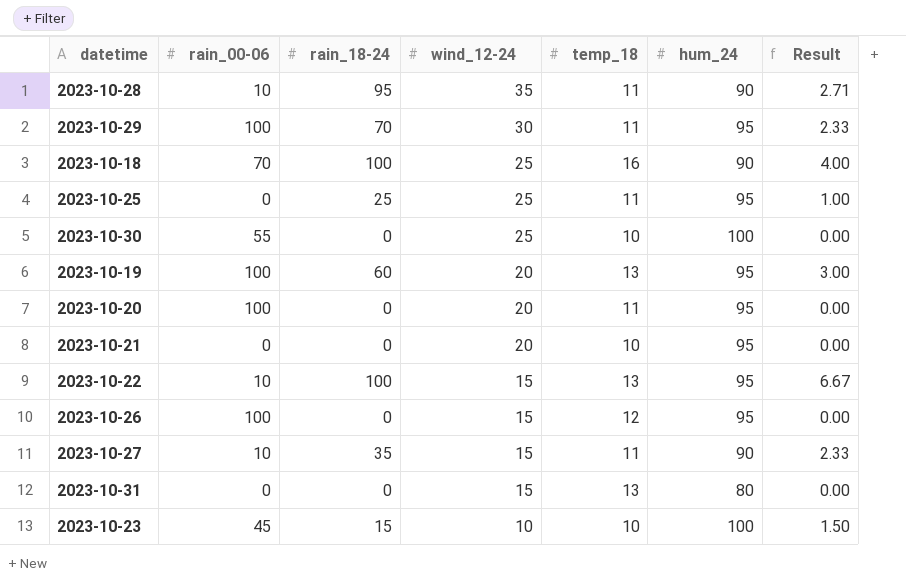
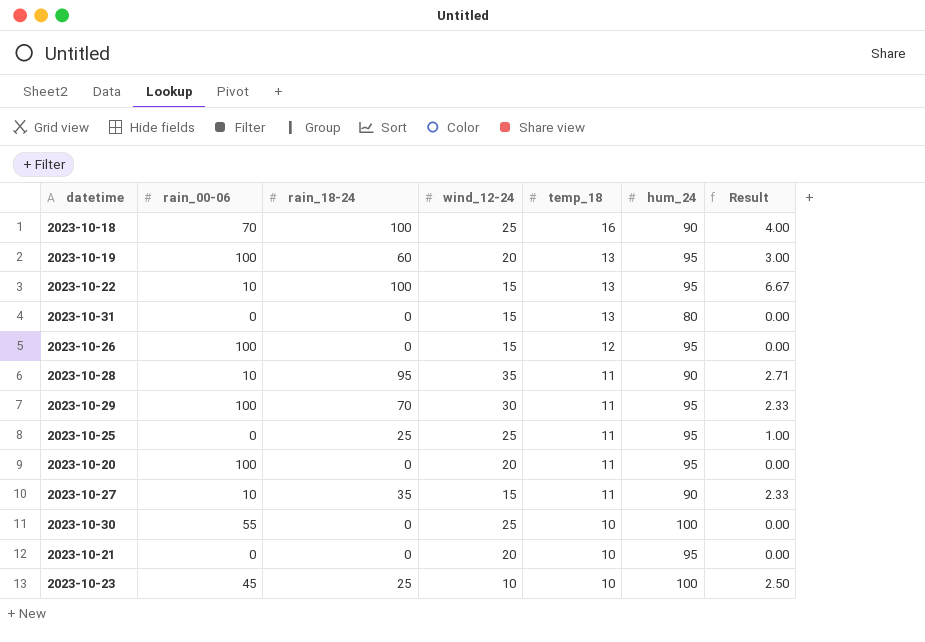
row order: wind_12-24 descending -> temp_18 descending
2023-10-23 | rain_18-24: 15 -> 25
2023-10-23 | Result: 1.50 -> 2.50

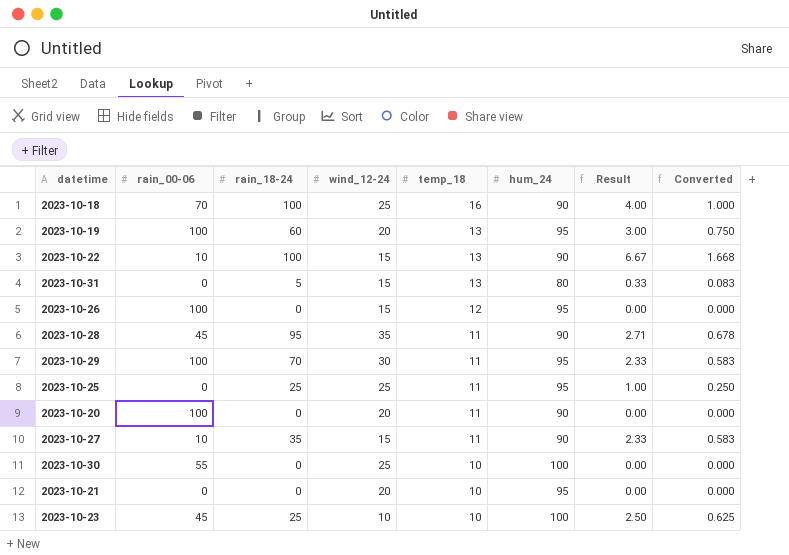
column Converted | formula: none -> [Result] * 0.25
2023-10-22 | hum_24: 95 -> 90
2023-10-31 | rain_18-24: 0 -> 5
2023-10-31 | Result: 0.00 -> 0.33
2023-10-28 | rain_00-06: 10 -> 45
2023-10-20 | hum_24: 95 -> 90

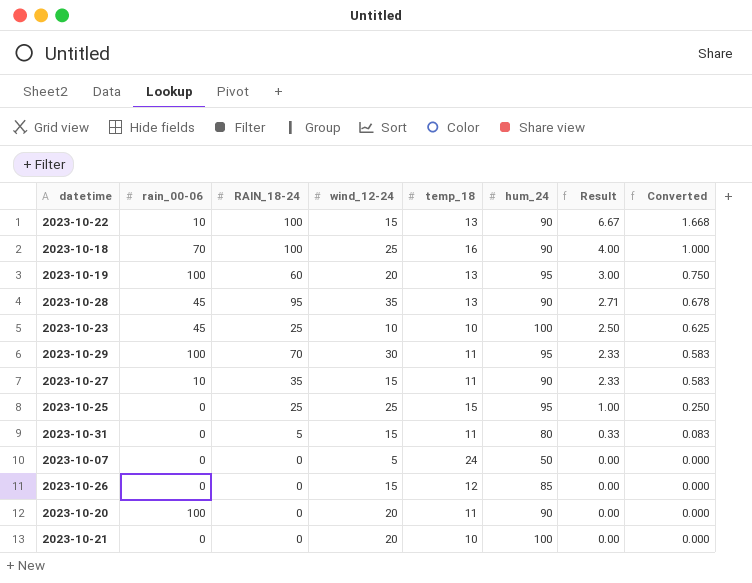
row order: temp_18 descending -> Result descending
column name: rain_18-24 -> RAIN_18-24
row 2023-10-30: 55 | 0 | 25 | 10 | 100 | 0.00 | 0.000 -> none
2023-10-28 | temp_18: 11 -> 13
2023-10-25 | temp_18: 11 -> 15
2023-10-31 | temp_18: 13 -> 11
row 2023-10-07: none -> 0 | 0 | 5 | 24 | 50 | 0.00 | 0.000
2023-10-26 | rain_00-06: 100 -> 0
2023-10-26 | hum_24: 95 -> 85
2023-10-21 | hum_24: 95 -> 100

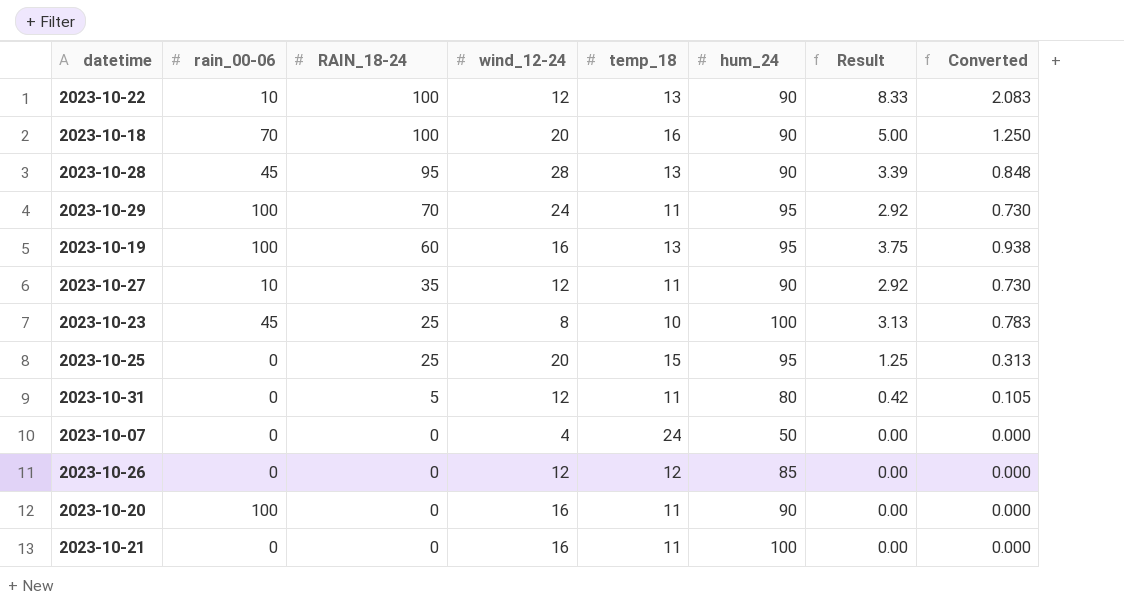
row order: Result descending -> RAIN_18-24 descending
2023-10-22 | wind_12-24: 15 -> 12
2023-10-22 | Result: 6.67 -> 8.33
2023-10-22 | Converted: 1.668 -> 2.083
2023-10-18 | wind_12-24: 25 -> 20
2023-10-18 | Result: 4.00 -> 5.00
2023-10-18 | Converted: 1.000 -> 1.250
2023-10-28 | wind_12-24: 35 -> 28
2023-10-28 | Result: 2.71 -> 3.39
2023-10-28 | Converted: 0.678 -> 0.848
2023-10-29 | wind_12-24: 30 -> 24
2023-10-29 | Result: 2.33 -> 2.92
2023-10-29 | Converted: 0.583 -> 0.730
2023-10-19 | wind_12-24: 20 -> 16
2023-10-19 | Result: 3.00 -> 3.75
2023-10-19 | Converted: 0.750 -> 0.938
2023-10-27 | wind_12-24: 15 -> 12
2023-10-27 | Result: 2.33 -> 2.92
2023-10-27 | Converted: 0.583 -> 0.730
2023-10-23 | wind_12-24: 10 -> 8
2023-10-23 | Result: 2.50 -> 3.13
2023-10-23 | Converted: 0.625 -> 0.783
2023-10-25 | wind_12-24: 25 -> 20
2023-10-25 | Result: 1.00 -> 1.25
2023-10-25 | Converted: 0.250 -> 0.313
2023-10-31 | wind_12-24: 15 -> 12
2023-10-31 | Result: 0.33 -> 0.42
2023-10-31 | Converted: 0.083 -> 0.105
2023-10-07 | wind_12-24: 5 -> 4
2023-10-26 | wind_12-24: 15 -> 12
2023-10-20 | wind_12-24: 20 -> 16
2023-10-21 | wind_12-24: 20 -> 16
2023-10-21 | temp_18: 10 -> 11

